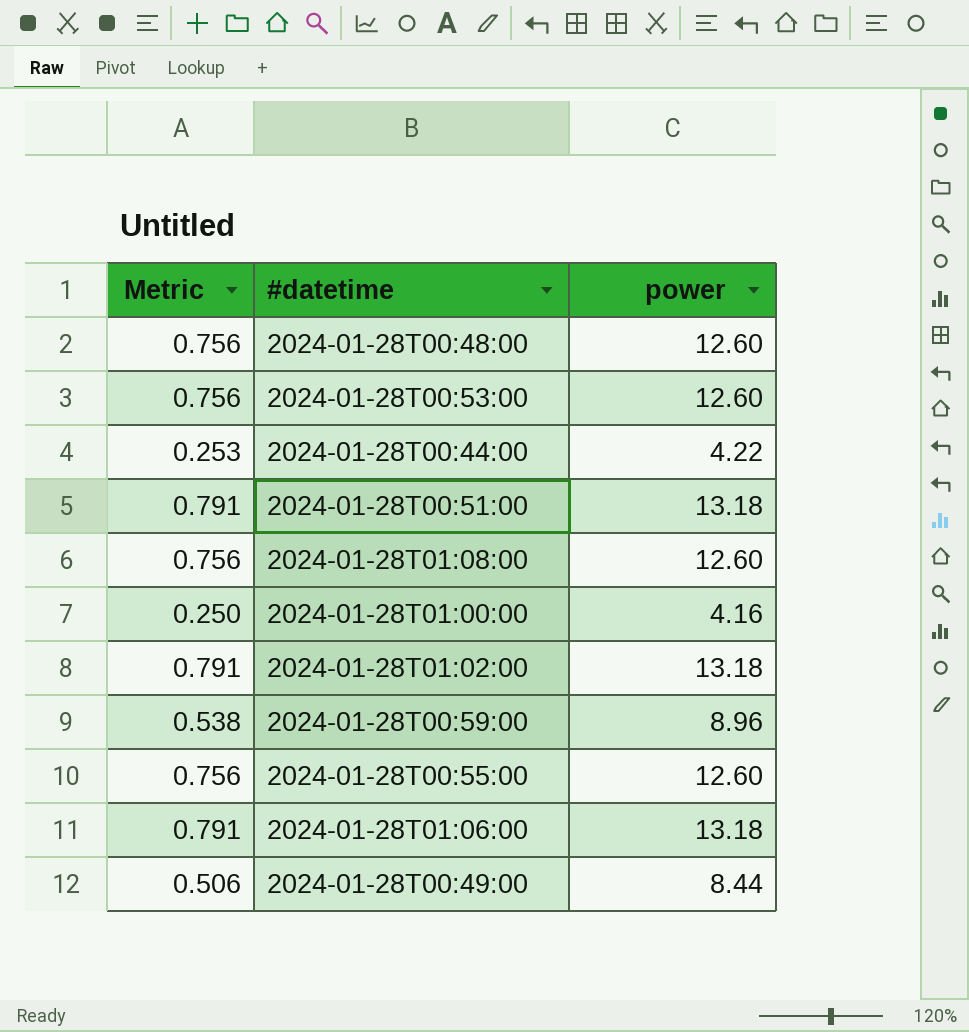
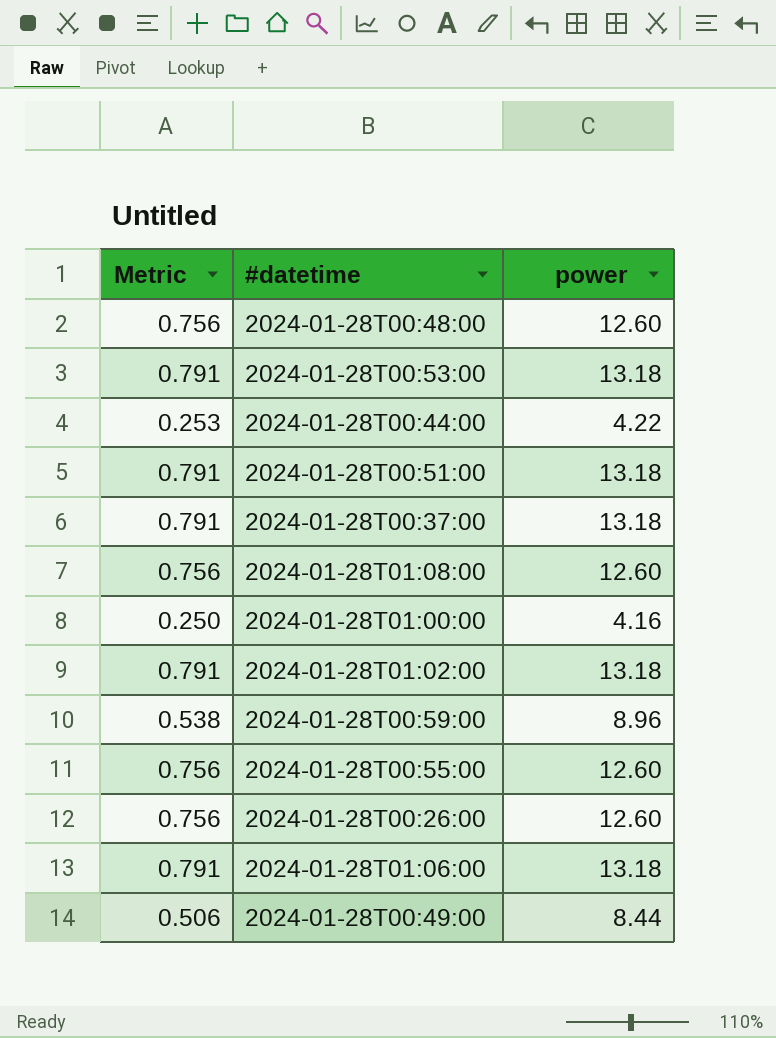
2024-01-28T00:53:00 | Metric: 0.756 -> 0.791
2024-01-28T00:53:00 | power: 12.60 -> 13.18
row 2024-01-28T00:37:00: none -> 0.791 | 13.18
row 2024-01-28T00:26:00: none -> 0.756 | 12.60

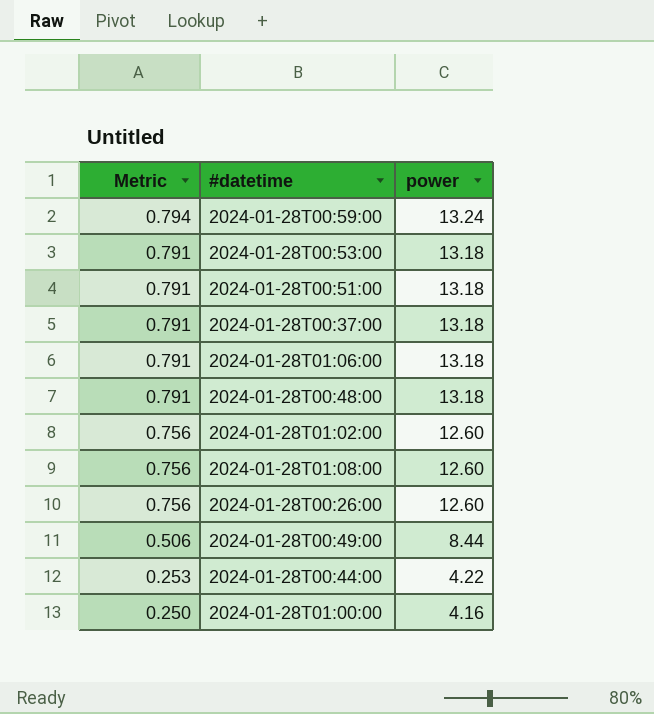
row order: none -> Metric descending
row 2024-01-28T00:55:00: 0.756 | 12.60 -> none
2024-01-28T00:59:00 | Metric: 0.538 -> 0.794
2024-01-28T00:59:00 | power: 8.96 -> 13.24
2024-01-28T00:48:00 | Metric: 0.756 -> 0.791
2024-01-28T00:48:00 | power: 12.60 -> 13.18
2024-01-28T01:02:00 | Metric: 0.791 -> 0.756
2024-01-28T01:02:00 | power: 13.18 -> 12.60

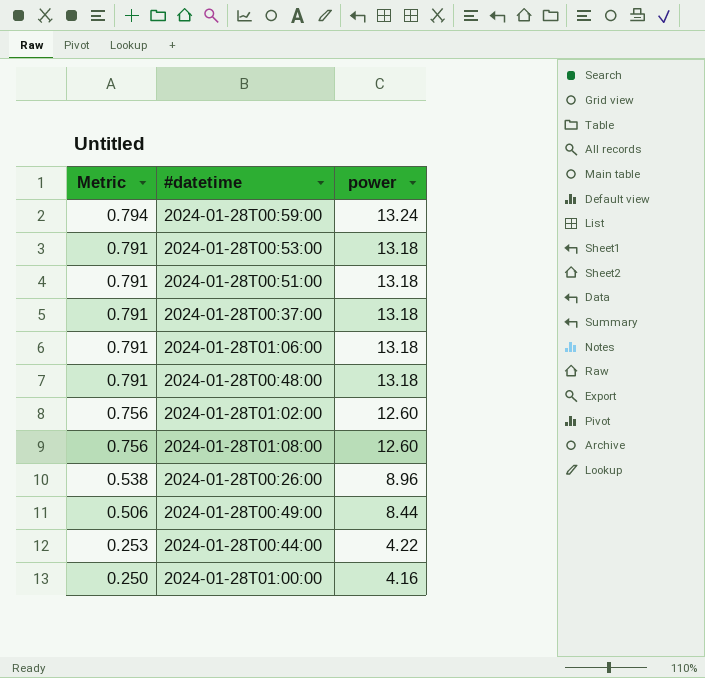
2024-01-28T00:26:00 | Metric: 0.756 -> 0.538
2024-01-28T00:26:00 | power: 12.60 -> 8.96

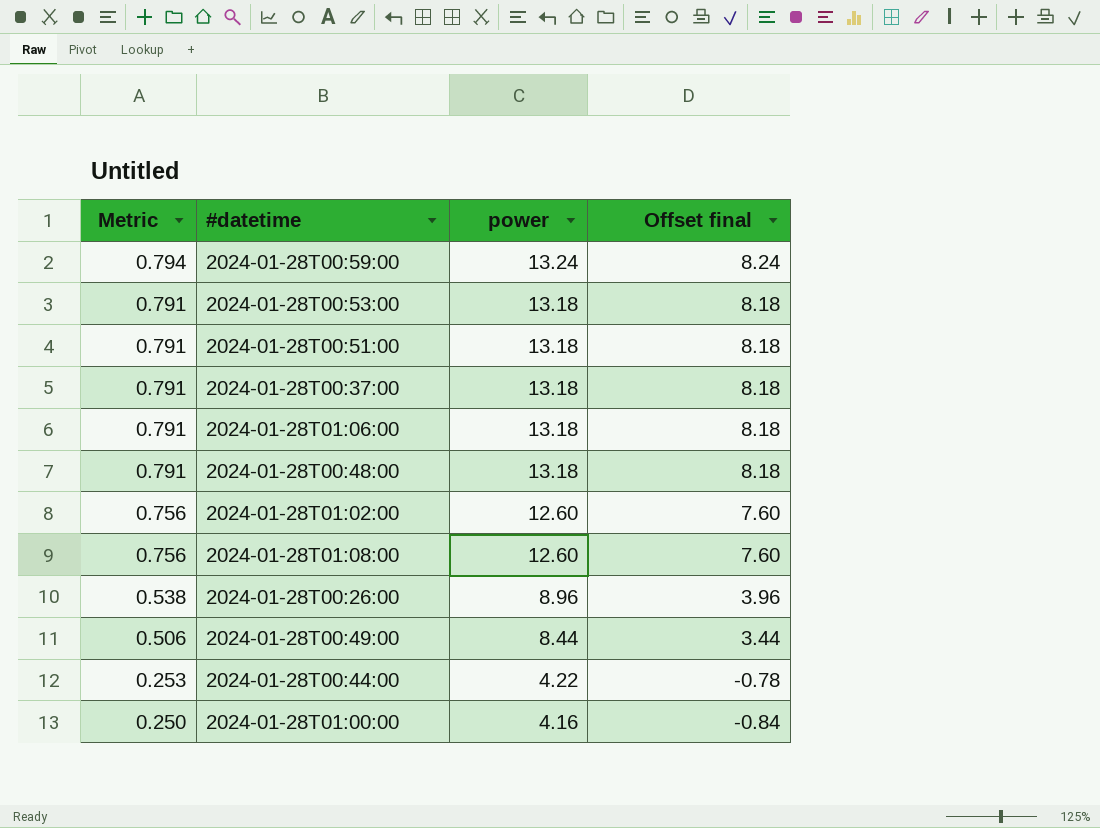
column Offset final | formula: none -> [power] - 5

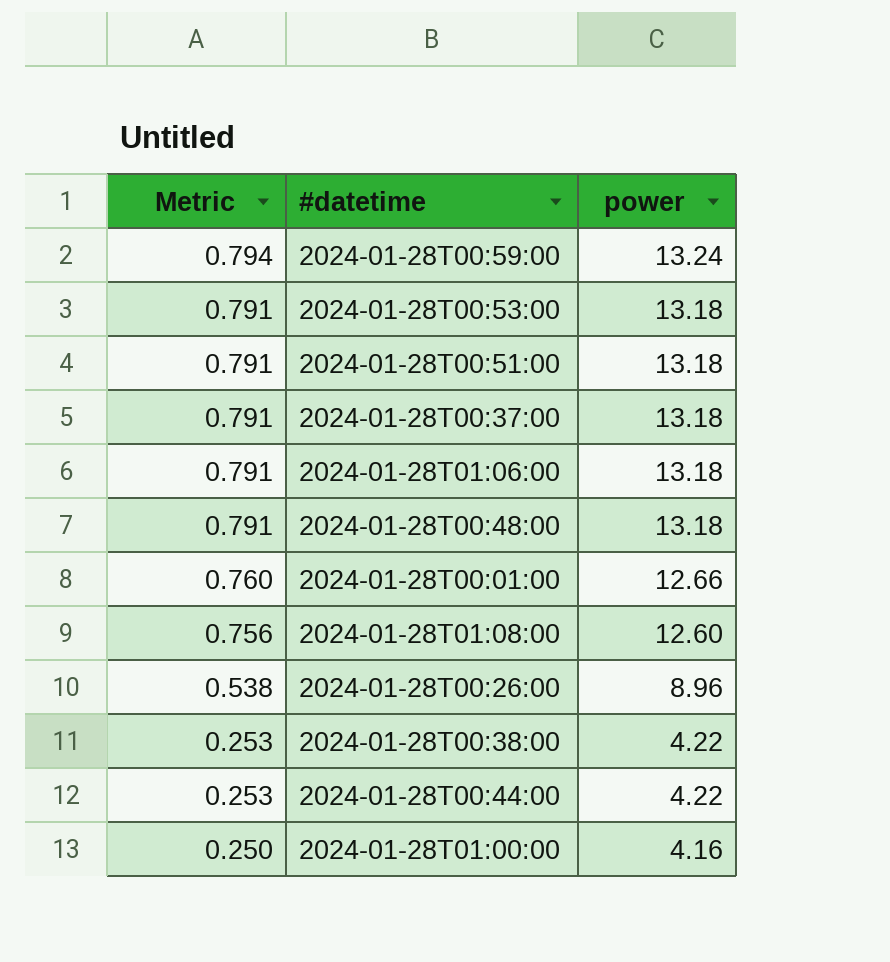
column Offset final | formula: [power] - 5 -> none
row 2024-01-28T01:02:00: 0.756 | 12.60 | 7.60 -> none
row 2024-01-28T00:49:00: 0.506 | 8.44 | 3.44 -> none
row 2024-01-28T00:01:00: none -> 0.760 | 12.66
row 2024-01-28T00:38:00: none -> 0.253 | 4.22

